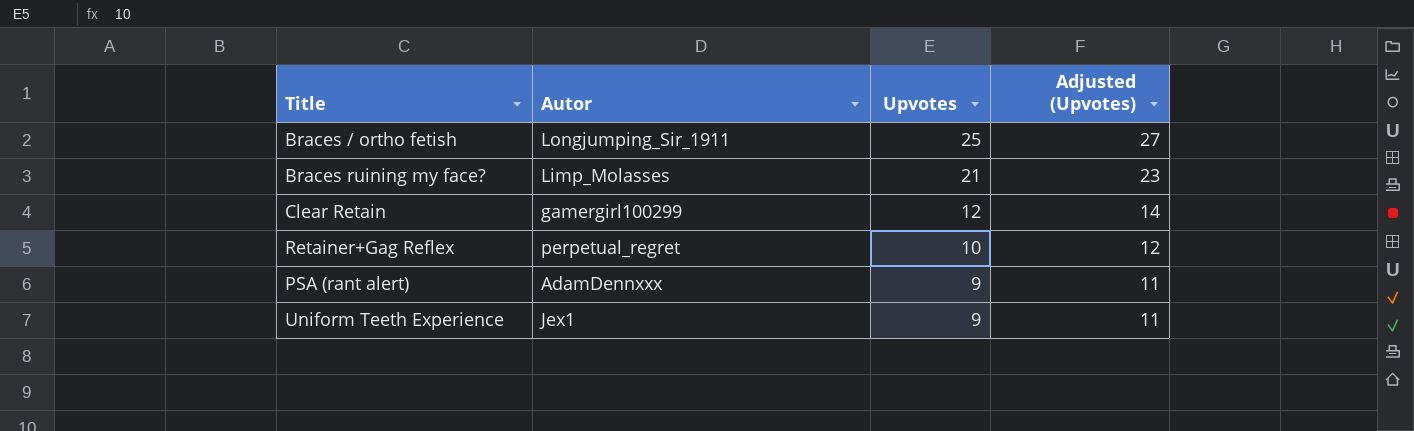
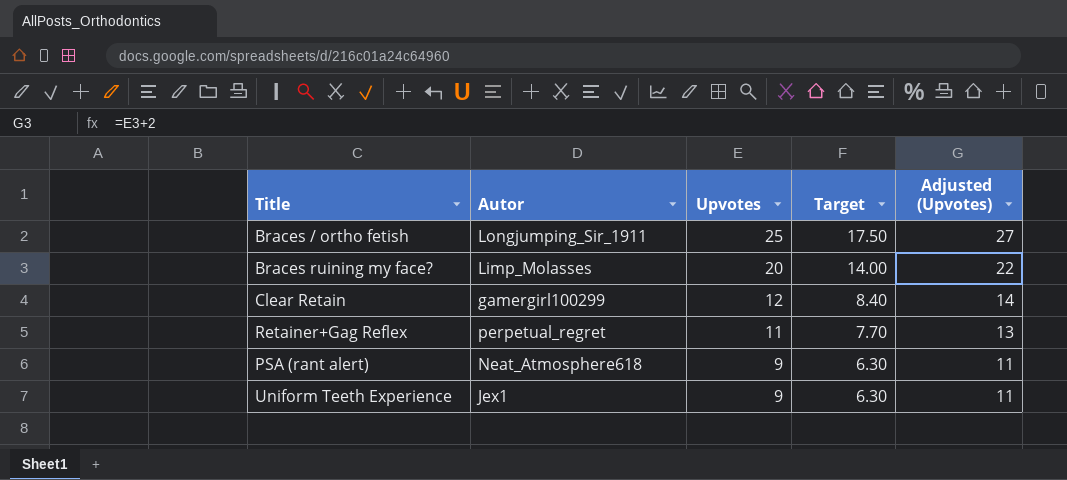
column Target | formula: none -> [Upvotes] * 0.7
Braces ruining my face? | Upvotes: 21 -> 20
Braces ruining my face? | Adjusted (Upvotes): 23 -> 22
Retainer+Gag Reflex | Upvotes: 10 -> 11
Retainer+Gag Reflex | Adjusted (Upvotes): 12 -> 13
PSA (rant alert) | Autor: AdamDennxxx -> Neat_Atmosphere618

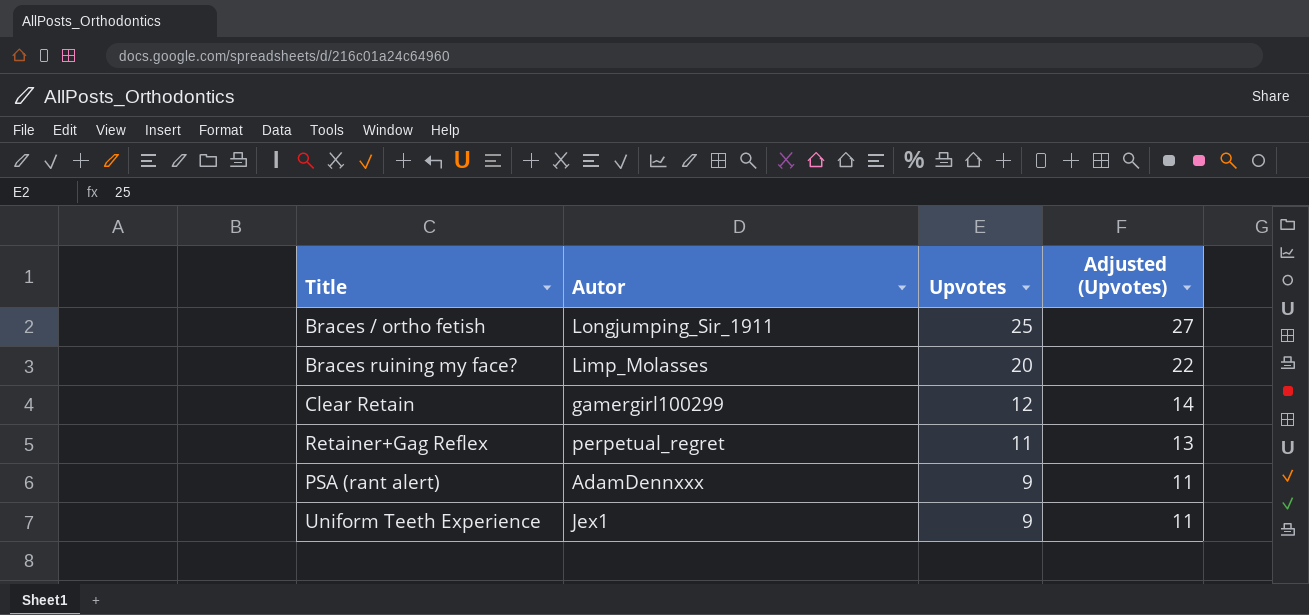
column Target | formula: [Upvotes] * 0.7 -> none
PSA (rant alert) | Autor: Neat_Atmosphere618 -> AdamDennxxx

